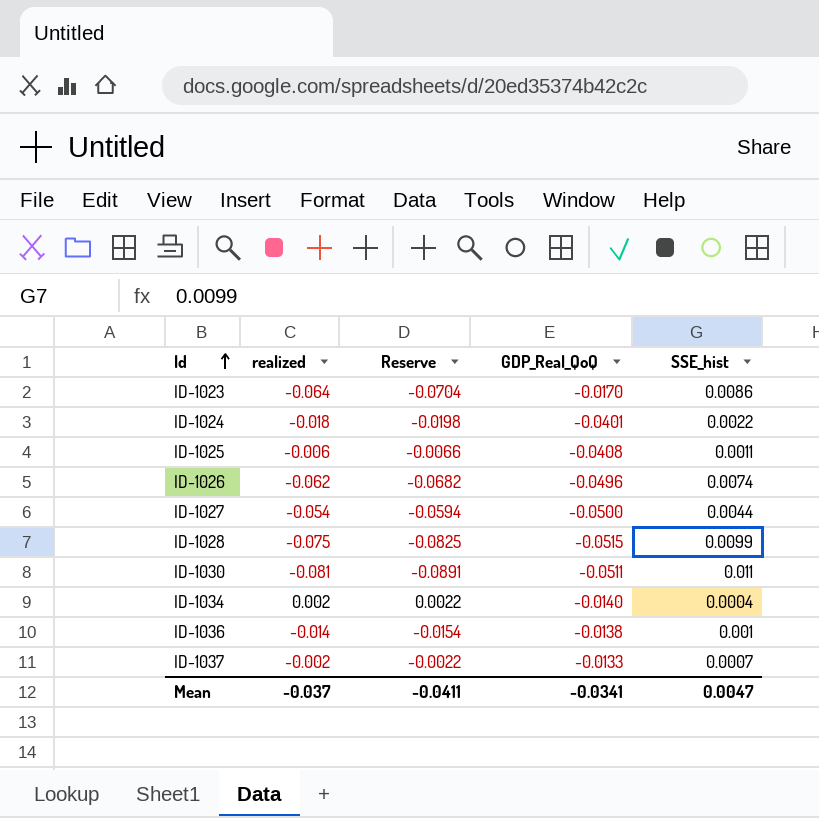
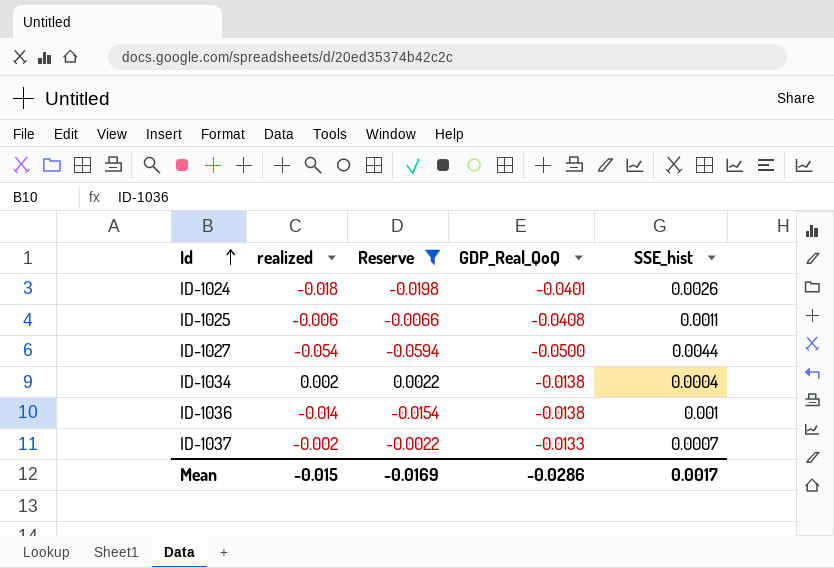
filter: none -> Reserve >= -0.0594
ID-1024 | SSE_hist: 0.0022 -> 0.0026
ID-1034 | GDP_Real_QoQ: -0.0140 -> -0.0138
Mean | realized: -0.037 -> -0.015
Mean | Reserve: -0.0411 -> -0.0169
Mean | GDP_Real_QoQ: -0.0341 -> -0.0286
Mean | SSE_hist: 0.0047 -> 0.0017

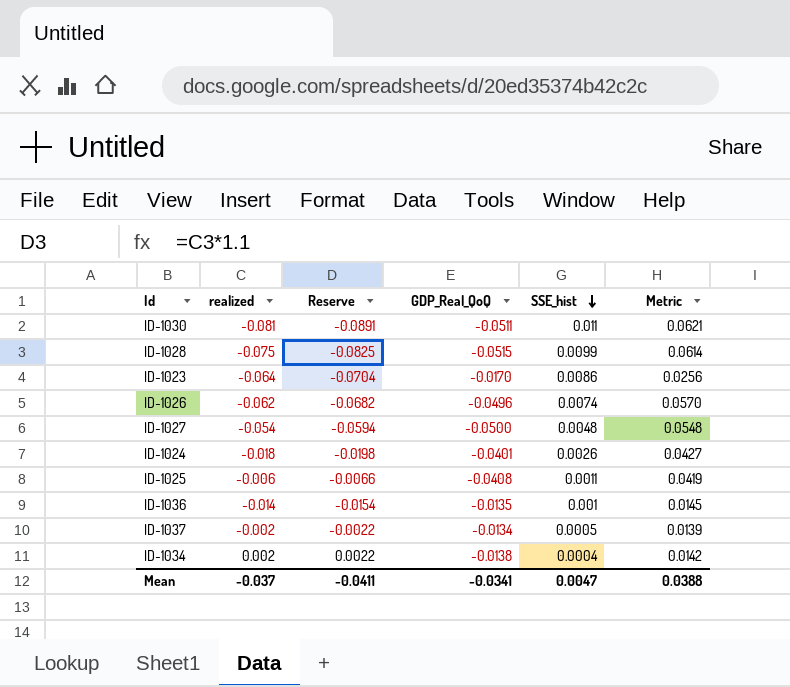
filter: Reserve >= -0.0594 -> none
row order: Id ascending -> SSE_hist descending
column Metric | formula: none -> [SSE_hist] - [GDP_Real_QoQ]
ID-1027 | SSE_hist: 0.0044 -> 0.0048
ID-1036 | GDP_Real_QoQ: -0.0138 -> -0.0135
ID-1037 | GDP_Real_QoQ: -0.0133 -> -0.0134
ID-1037 | SSE_hist: 0.0007 -> 0.0005
Mean | realized: -0.015 -> -0.037
Mean | Reserve: -0.0169 -> -0.0411
Mean | GDP_Real_QoQ: -0.0286 -> -0.0341
Mean | SSE_hist: 0.0017 -> 0.0047

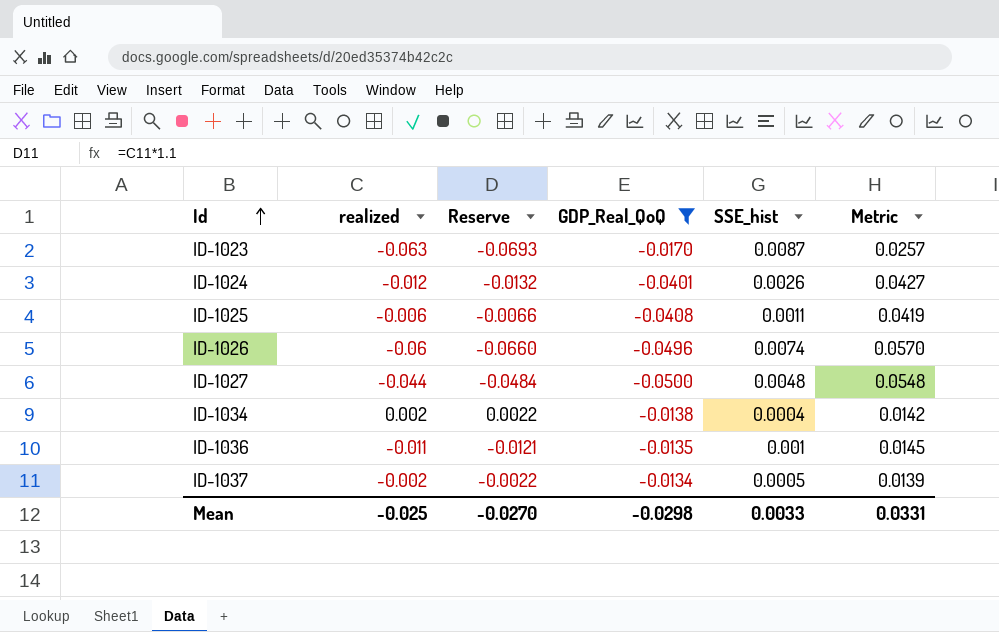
filter: none -> GDP_Real_QoQ >= -0.0500
row order: SSE_hist descending -> Id ascending
ID-1023 | realized: -0.064 -> -0.063
ID-1023 | Reserve: -0.0704 -> -0.0693
ID-1023 | SSE_hist: 0.0086 -> 0.0087
ID-1023 | Metric: 0.0256 -> 0.0257
ID-1024 | realized: -0.018 -> -0.012
ID-1024 | Reserve: -0.0198 -> -0.0132
ID-1026 | realized: -0.062 -> -0.06
ID-1026 | Reserve: -0.0682 -> -0.0660
ID-1027 | realized: -0.054 -> -0.044
ID-1027 | Reserve: -0.0594 -> -0.0484
ID-1036 | realized: -0.014 -> -0.011
ID-1036 | Reserve: -0.0154 -> -0.0121
Mean | realized: -0.037 -> -0.025
Mean | Reserve: -0.0411 -> -0.0270
Mean | GDP_Real_QoQ: -0.0341 -> -0.0298
Mean | SSE_hist: 0.0047 -> 0.0033
Mean | Metric: 0.0388 -> 0.0331

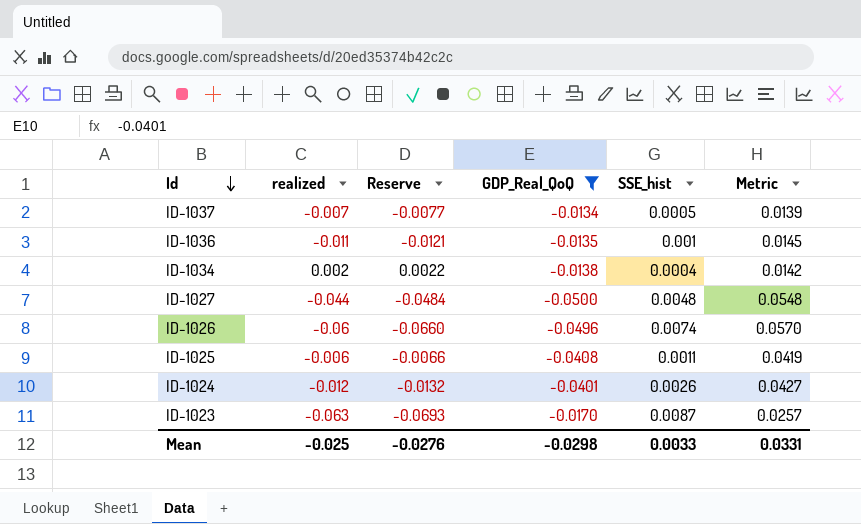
row order: Id ascending -> Id descending
ID-1037 | realized: -0.002 -> -0.007
ID-1037 | Reserve: -0.0022 -> -0.0077
Mean | Reserve: -0.0270 -> -0.0276

